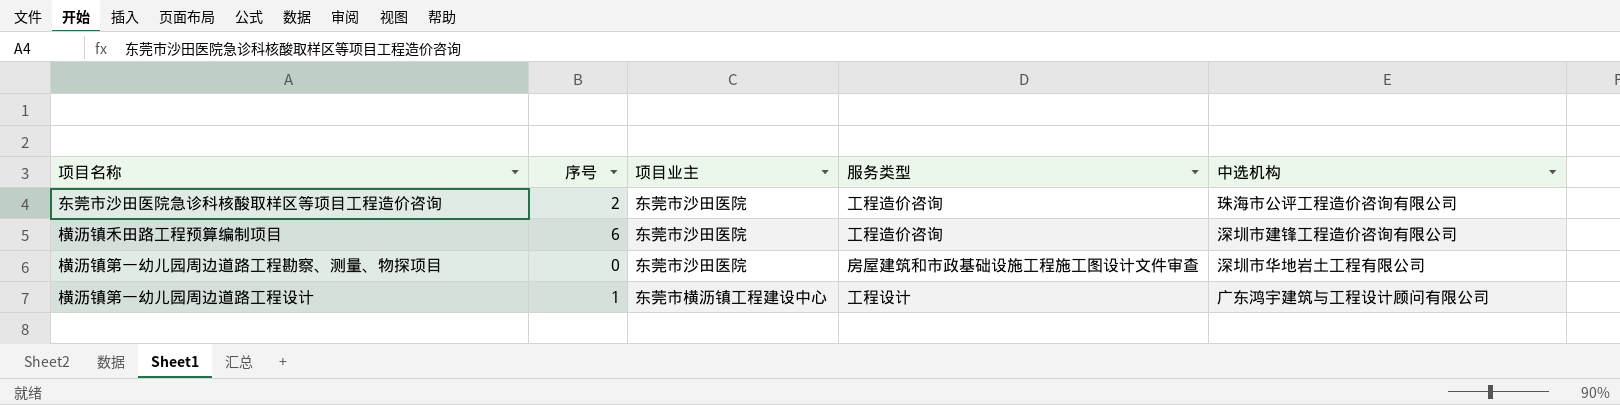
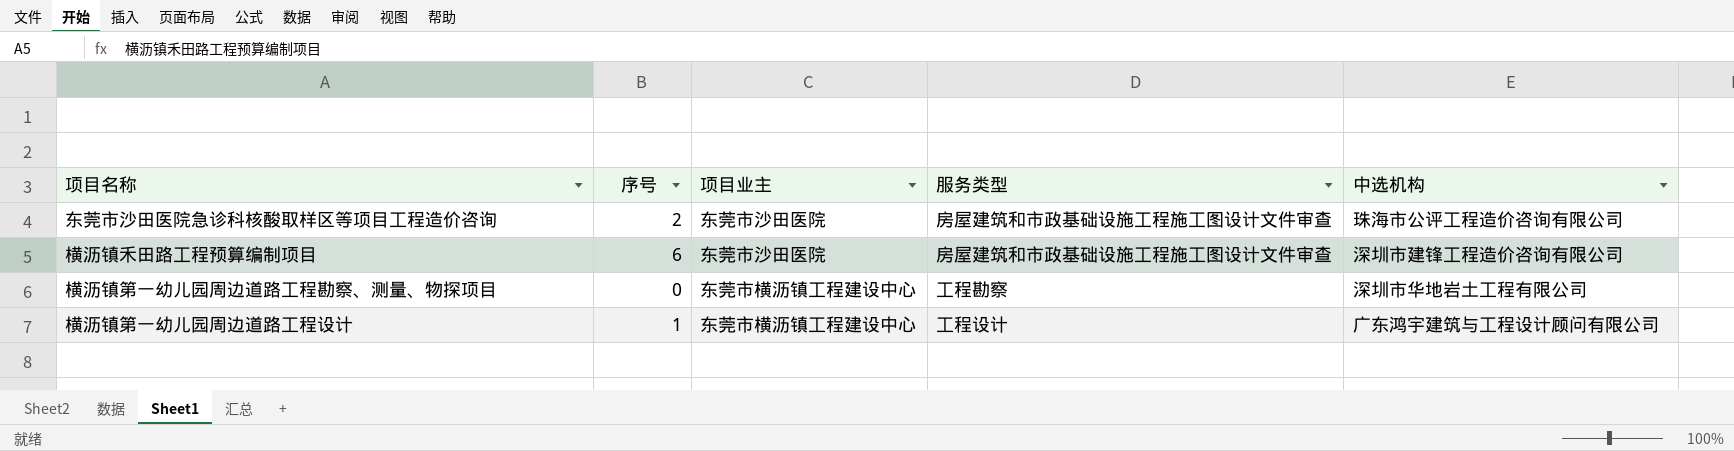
东莞市沙田医院急诊科核酸取样区等项目工程造价咨询 | 服务类型: 工程造价咨询 -> 房屋建筑和市政基础设施工程施工图设计文件审查
横沥镇禾田路工程预算编制项目 | 服务类型: 工程造价咨询 -> 房屋建筑和市政基础设施工程施工图设计文件审查
横沥镇第一幼儿园周边道路工程勘察、测量、物探项目 | 项目业主: 东莞市沙田医院 -> 东莞市横沥镇工程建设中心
横沥镇第一幼儿园周边道路工程勘察、测量、物探项目 | 服务类型: 房屋建筑和市政基础设施工程施工图设计文件审查 -> 工程勘察

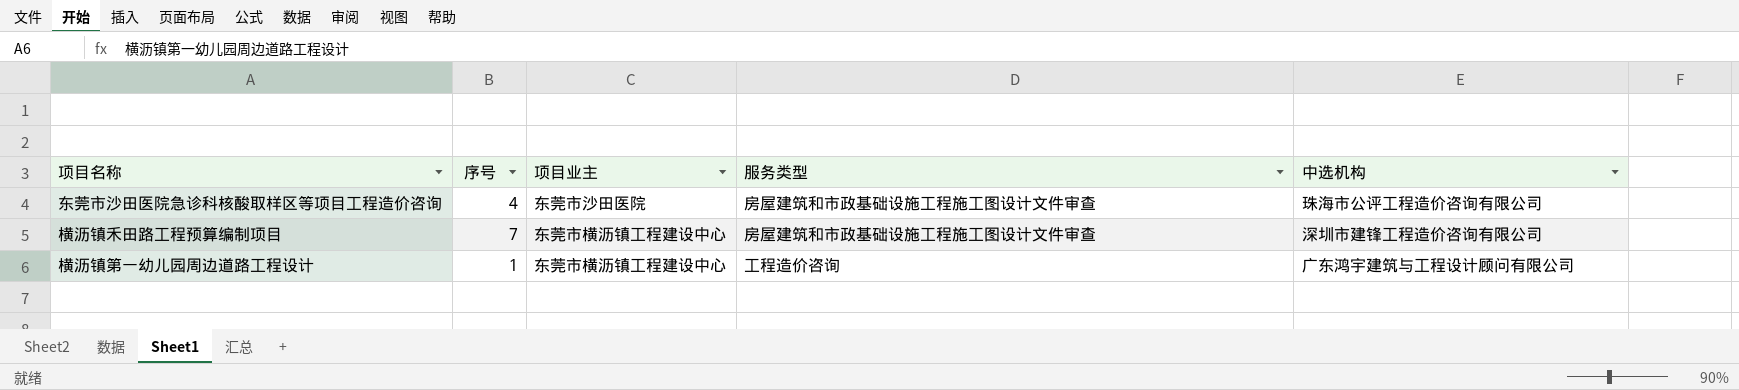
row 横沥镇第一幼儿园周边道路工程勘察、测量、物探项目: 0 | 东莞市横沥镇工程建设中心 | 工程勘察 | 深圳市华地岩土工程有限公司 -> none
东莞市沙田医院急诊科核酸取样区等项目工程造价咨询 | 序号: 2 -> 4
横沥镇禾田路工程预算编制项目 | 序号: 6 -> 7
横沥镇禾田路工程预算编制项目 | 项目业主: 东莞市沙田医院 -> 东莞市横沥镇工程建设中心
横沥镇第一幼儿园周边道路工程设计 | 服务类型: 工程设计 -> 工程造价咨询

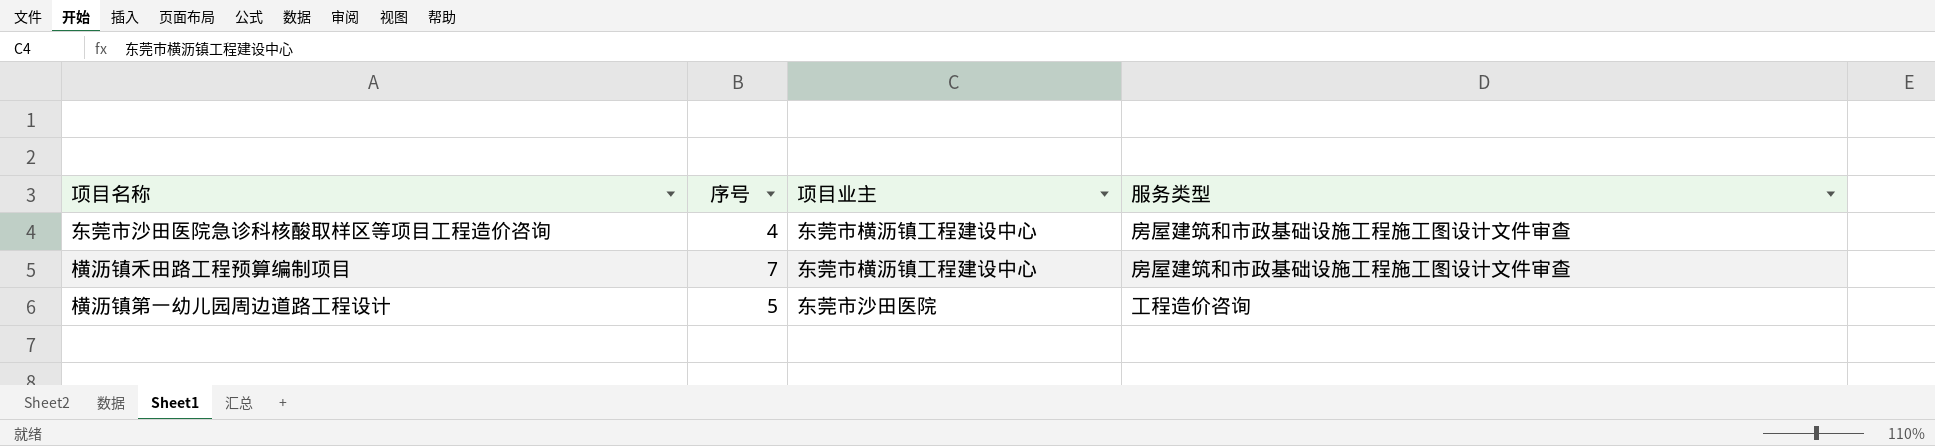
column 中选机构 | position: 5 -> none
东莞市沙田医院急诊科核酸取样区等项目工程造价咨询 | 项目业主: 东莞市沙田医院 -> 东莞市横沥镇工程建设中心
横沥镇第一幼儿园周边道路工程设计 | 序号: 1 -> 5
横沥镇第一幼儿园周边道路工程设计 | 项目业主: 东莞市横沥镇工程建设中心 -> 东莞市沙田医院

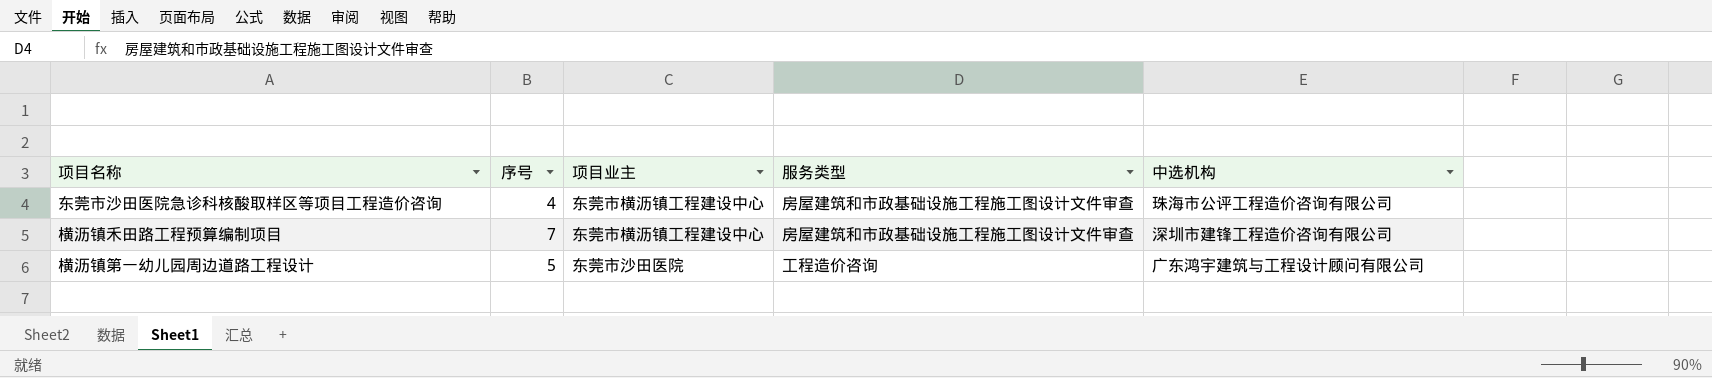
column 中选机构 | position: none -> 5

